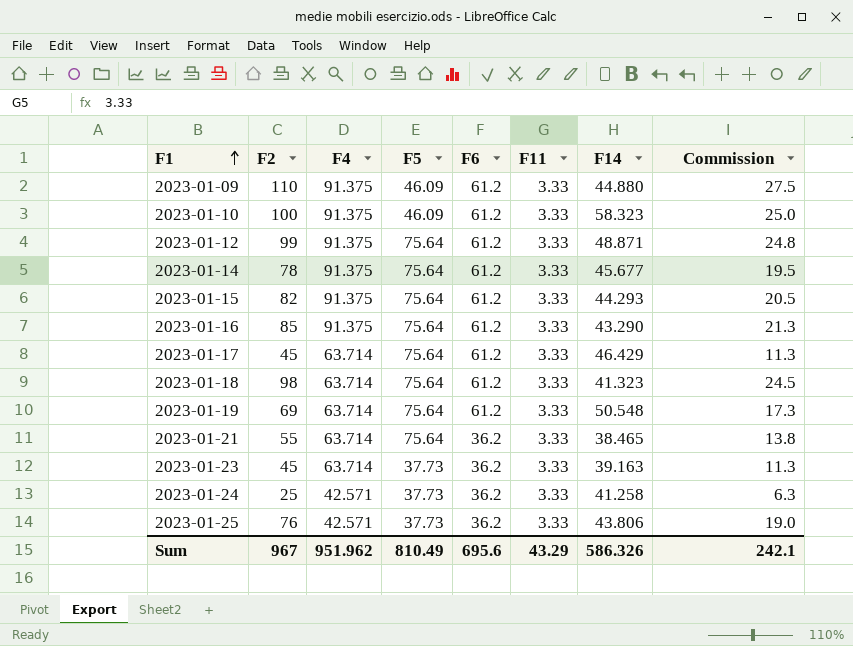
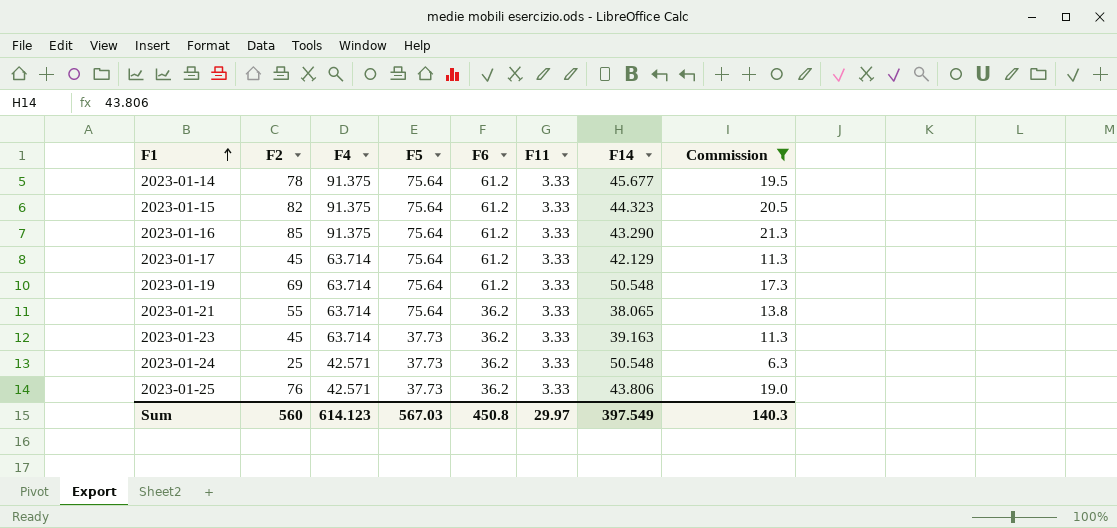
filter: none -> Commission <= 21.3
2023-01-15 | F14: 44.293 -> 44.323
2023-01-17 | F14: 46.429 -> 42.129
2023-01-21 | F14: 38.465 -> 38.065
2023-01-24 | F14: 41.258 -> 50.548
Sum | F2: 967 -> 560
Sum | F4: 951.962 -> 614.123
Sum | F5: 810.49 -> 567.03
Sum | F6: 695.6 -> 450.8
Sum | F11: 43.29 -> 29.97
Sum | F14: 586.326 -> 397.549
Sum | Commission: 242.1 -> 140.3

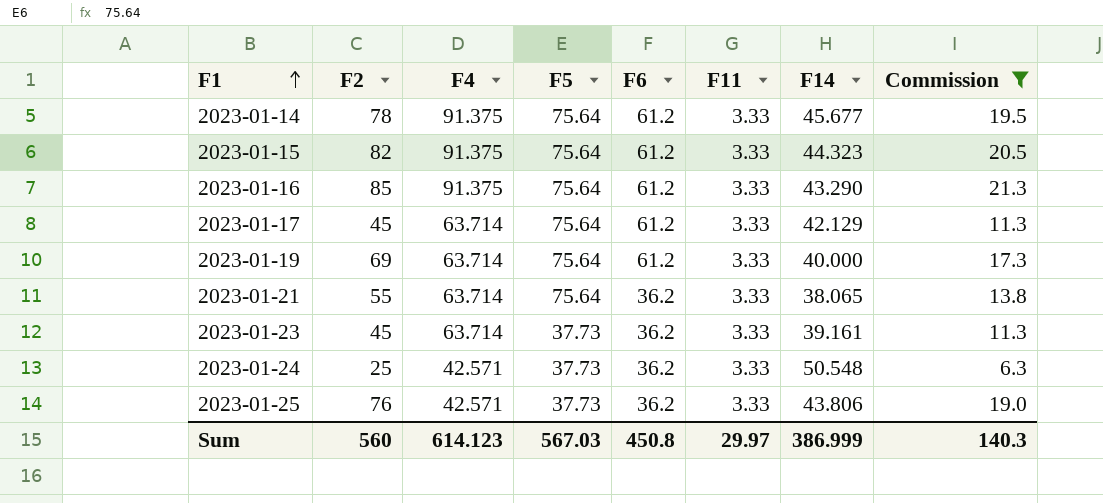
2023-01-19 | F14: 50.548 -> 40.000
2023-01-23 | F14: 39.163 -> 39.161
Sum | F14: 397.549 -> 386.999

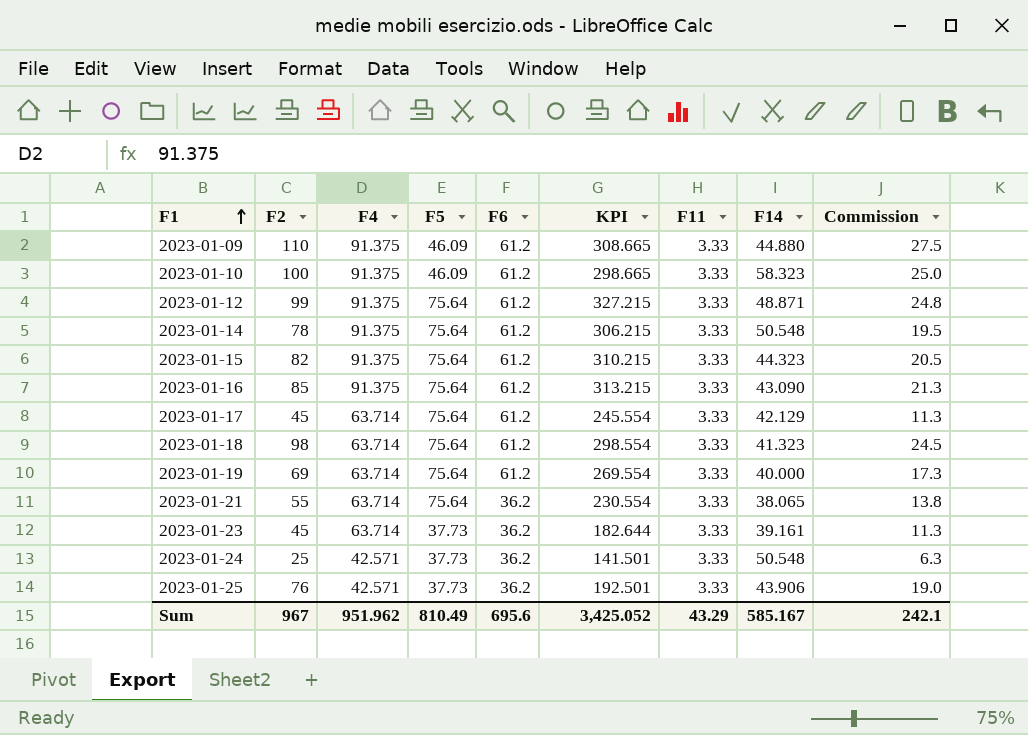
filter: Commission <= 21.3 -> none
column KPI | formula: none -> [F2] + [F4] + [F5] + [F6]
2023-01-14 | F14: 45.677 -> 50.548
2023-01-16 | F14: 43.290 -> 43.090
2023-01-25 | F14: 43.806 -> 43.906
Sum | F2: 560 -> 967
Sum | F4: 614.123 -> 951.962
Sum | F5: 567.03 -> 810.49
Sum | F6: 450.8 -> 695.6
Sum | F11: 29.97 -> 43.29
Sum | F14: 386.999 -> 585.167
Sum | Commission: 140.3 -> 242.1

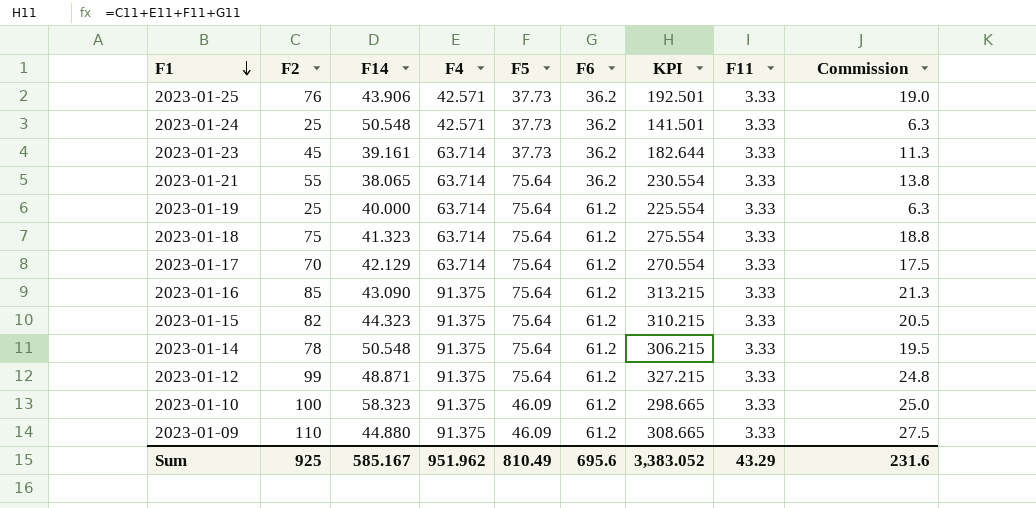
row order: F1 ascending -> F1 descending
column F14 | position: 8 -> 3
2023-01-19 | F2: 69 -> 25
2023-01-19 | KPI: 269.554 -> 225.554
2023-01-19 | Commission: 17.3 -> 6.3
2023-01-18 | F2: 98 -> 75
2023-01-18 | KPI: 298.554 -> 275.554
2023-01-18 | Commission: 24.5 -> 18.8
2023-01-17 | F2: 45 -> 70
2023-01-17 | KPI: 245.554 -> 270.554
2023-01-17 | Commission: 11.3 -> 17.5
Sum | F2: 967 -> 925
Sum | KPI: 3,425.052 -> 3,383.052
Sum | Commission: 242.1 -> 231.6

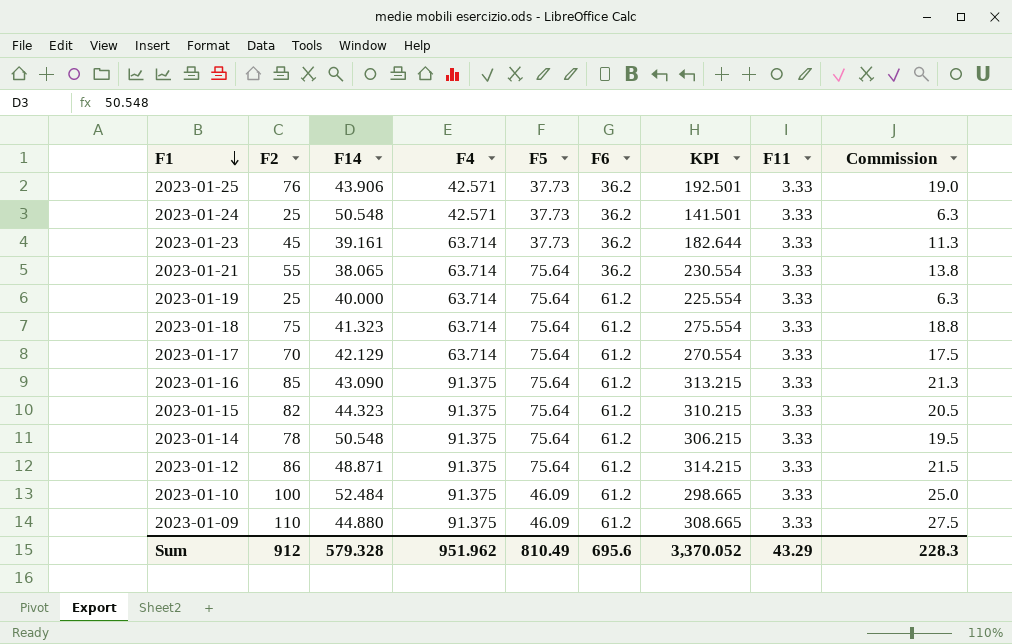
2023-01-12 | F2: 99 -> 86
2023-01-12 | KPI: 327.215 -> 314.215
2023-01-12 | Commission: 24.8 -> 21.5
2023-01-10 | F14: 58.323 -> 52.484
Sum | F2: 925 -> 912
Sum | F14: 585.167 -> 579.328
Sum | KPI: 3,383.052 -> 3,370.052
Sum | Commission: 231.6 -> 228.3

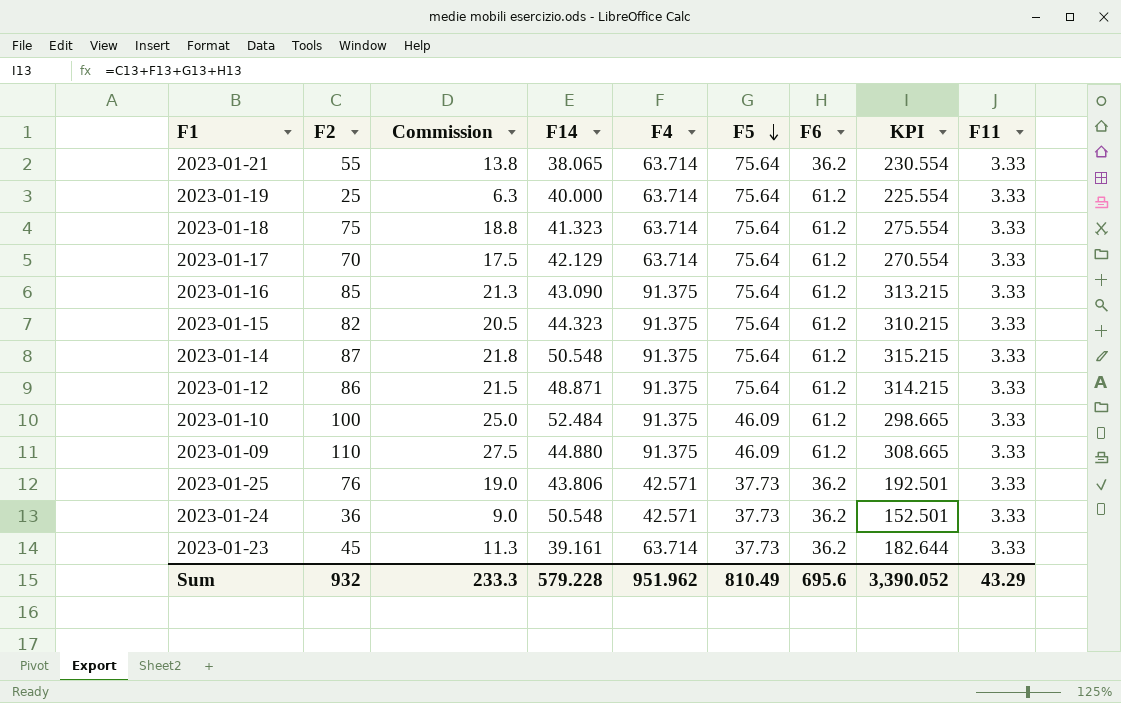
row order: F1 descending -> F5 descending
column Commission | position: 9 -> 3
2023-01-14 | F2: 78 -> 87
2023-01-14 | Commission: 19.5 -> 21.8
2023-01-14 | KPI: 306.215 -> 315.215
2023-01-25 | F14: 43.906 -> 43.806
2023-01-24 | F2: 25 -> 36
2023-01-24 | Commission: 6.3 -> 9.0
2023-01-24 | KPI: 141.501 -> 152.501
Sum | F2: 912 -> 932
Sum | Commission: 228.3 -> 233.3
Sum | F14: 579.328 -> 579.228
Sum | KPI: 3,370.052 -> 3,390.052

